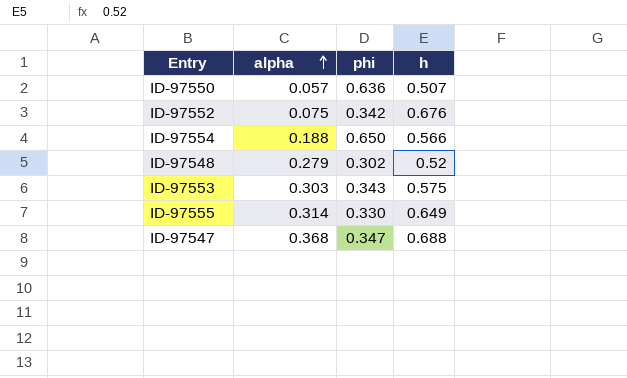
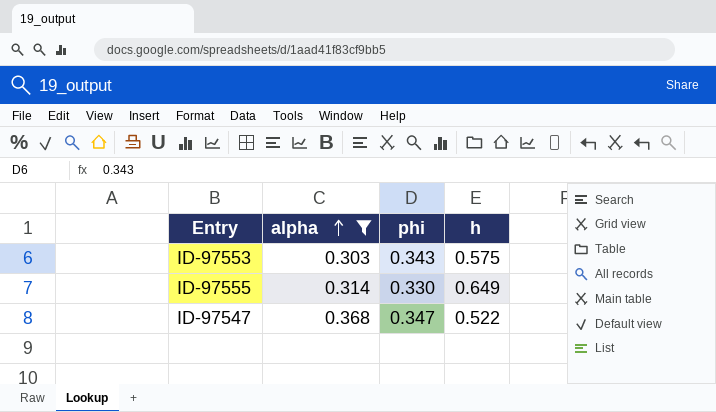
filter: none -> alpha >= 0.303
ID-97547 | h: 0.688 -> 0.522

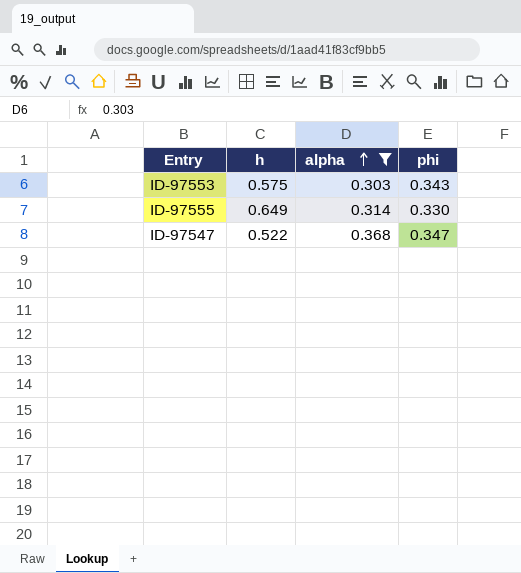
column h | position: 4 -> 2

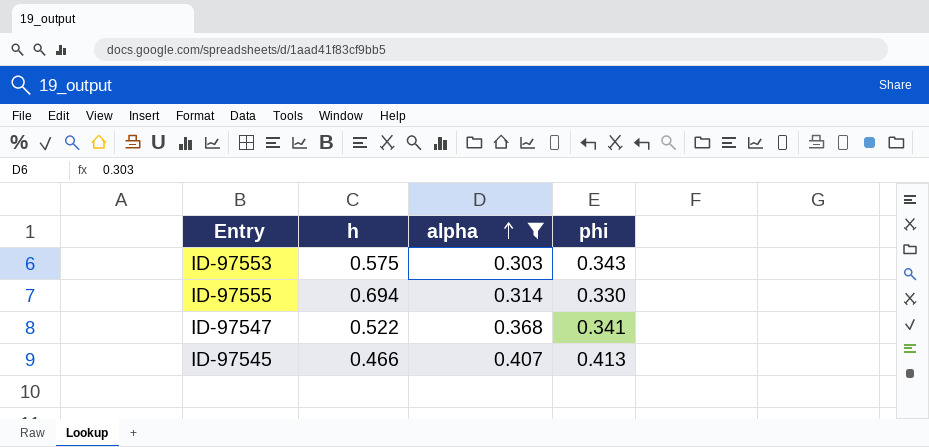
ID-97555 | h: 0.649 -> 0.694
ID-97547 | phi: 0.347 -> 0.341
row ID-97545: none -> 0.466 | 0.407 | 0.413

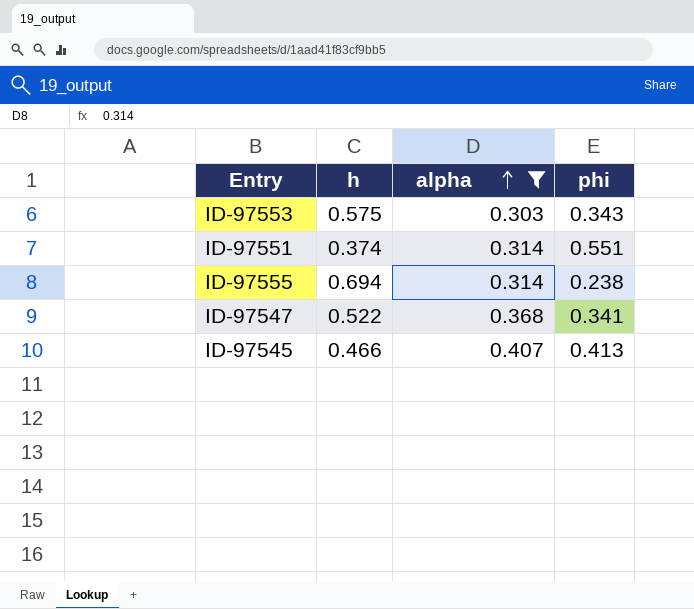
row ID-97551: none -> 0.374 | 0.314 | 0.551
ID-97555 | phi: 0.330 -> 0.238

